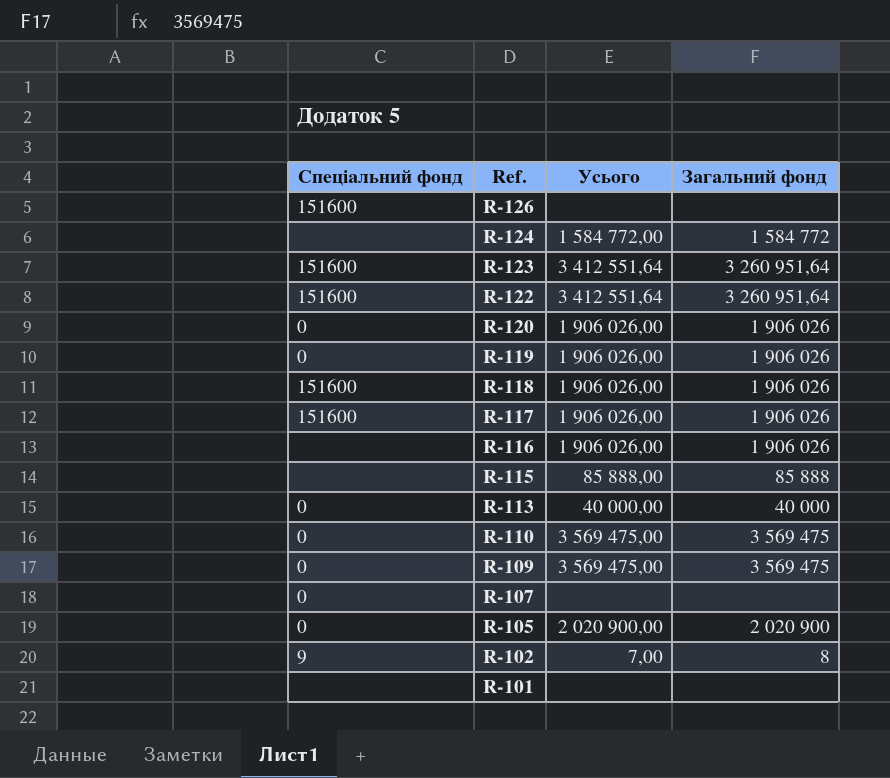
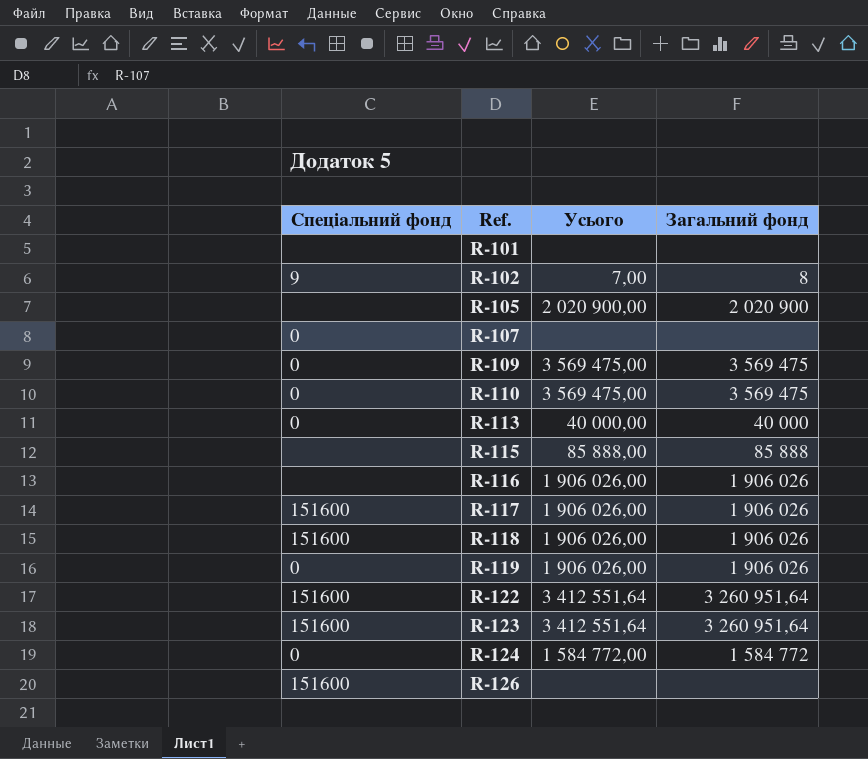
row order: Ref. descending -> Ref. ascending
row R-120: 0 | 1 906 026,00 | 1 906 026 -> none
R-105 | Спеціальний фонд: 0 -> none
R-124 | Спеціальний фонд: none -> 0

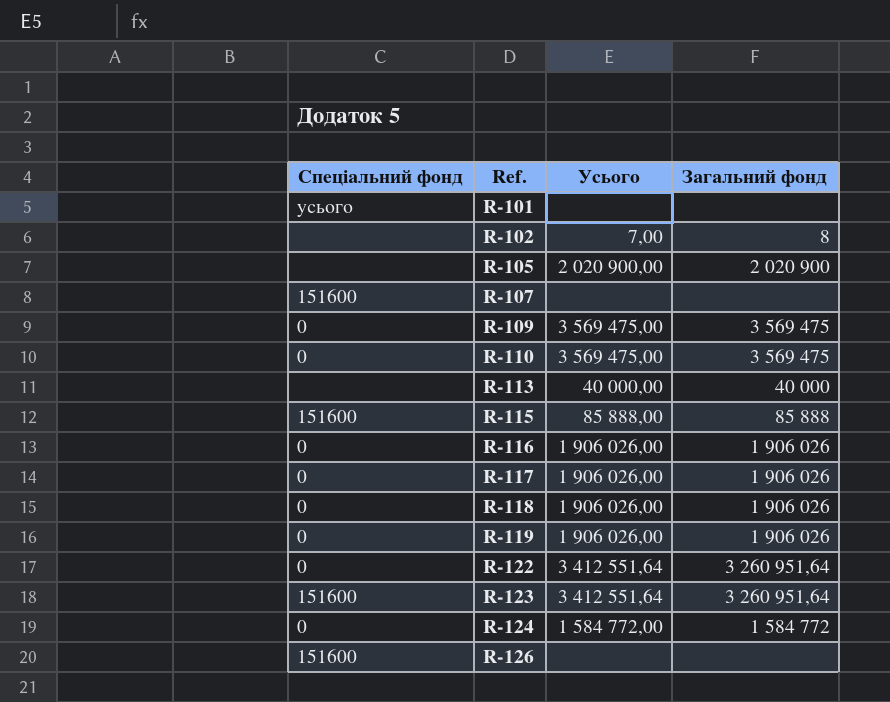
R-101 | Спеціальний фонд: none -> усього
R-102 | Спеціальний фонд: 9 -> none
R-107 | Спеціальний фонд: 0 -> 151600
R-113 | Спеціальний фонд: 0 -> none
R-115 | Спеціальний фонд: none -> 151600
R-116 | Спеціальний фонд: none -> 0
R-117 | Спеціальний фонд: 151600 -> 0
R-118 | Спеціальний фонд: 151600 -> 0
R-122 | Спеціальний фонд: 151600 -> 0

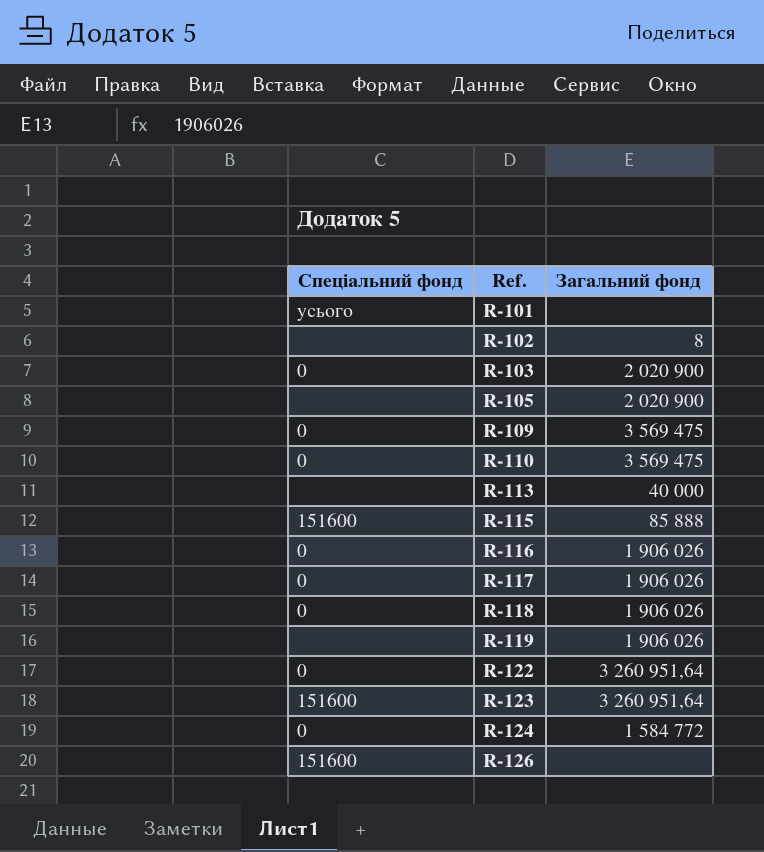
column Усього | position: 3 -> none
row R-107: 151600 | none | none -> none
row R-103: none -> 0 | 2 020 900
R-119 | Спеціальний фонд: 0 -> none

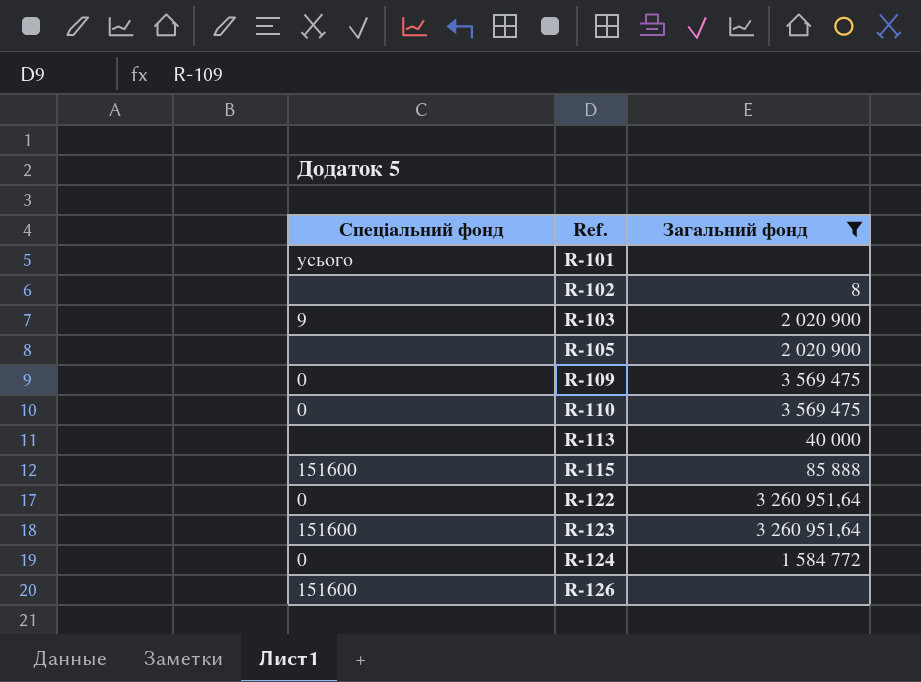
filter: none -> Загальний фонд != 1 906 026
R-103 | Спеціальний фонд: 0 -> 9

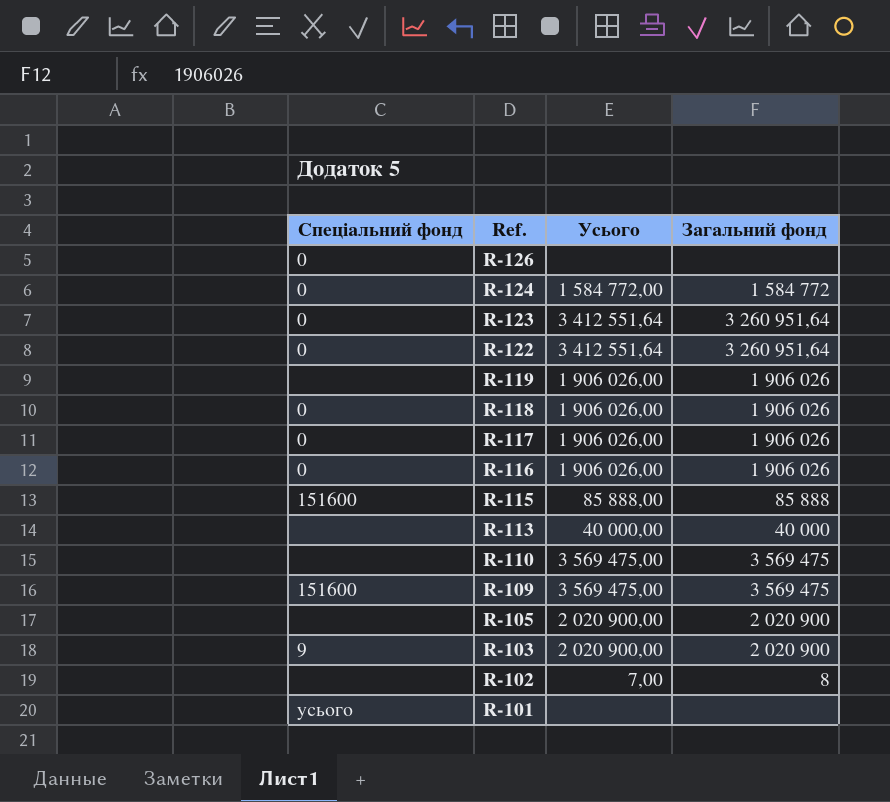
filter: Загальний фонд != 1 906 026 -> none
row order: Ref. ascending -> Ref. descending
column Усього | position: none -> 3
R-126 | Спеціальний фонд: 151600 -> 0
R-123 | Спеціальний фонд: 151600 -> 0
R-110 | Спеціальний фонд: 0 -> none
R-109 | Спеціальний фонд: 0 -> 151600

